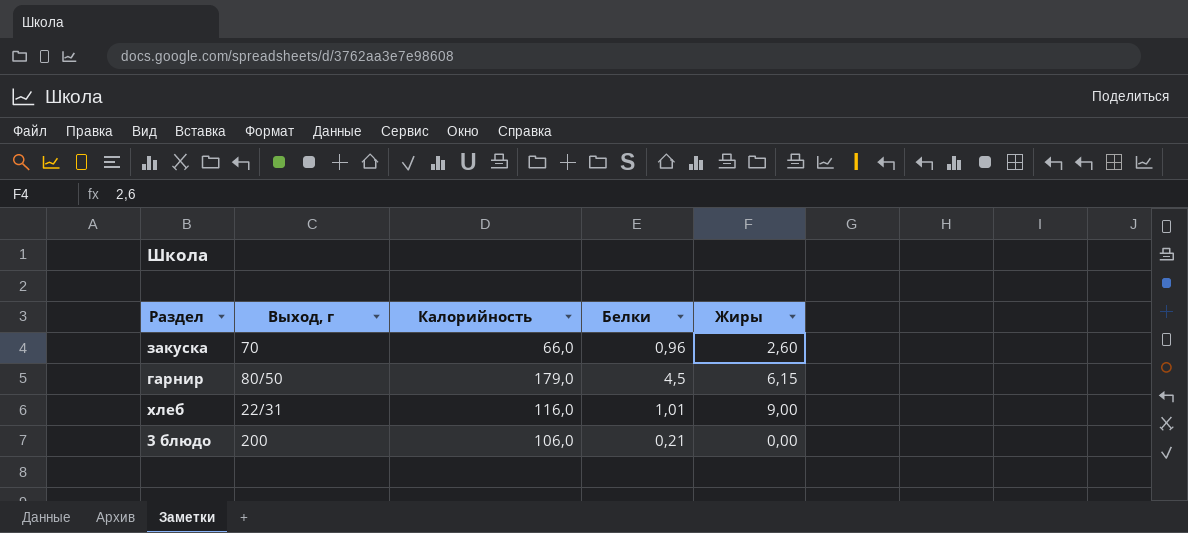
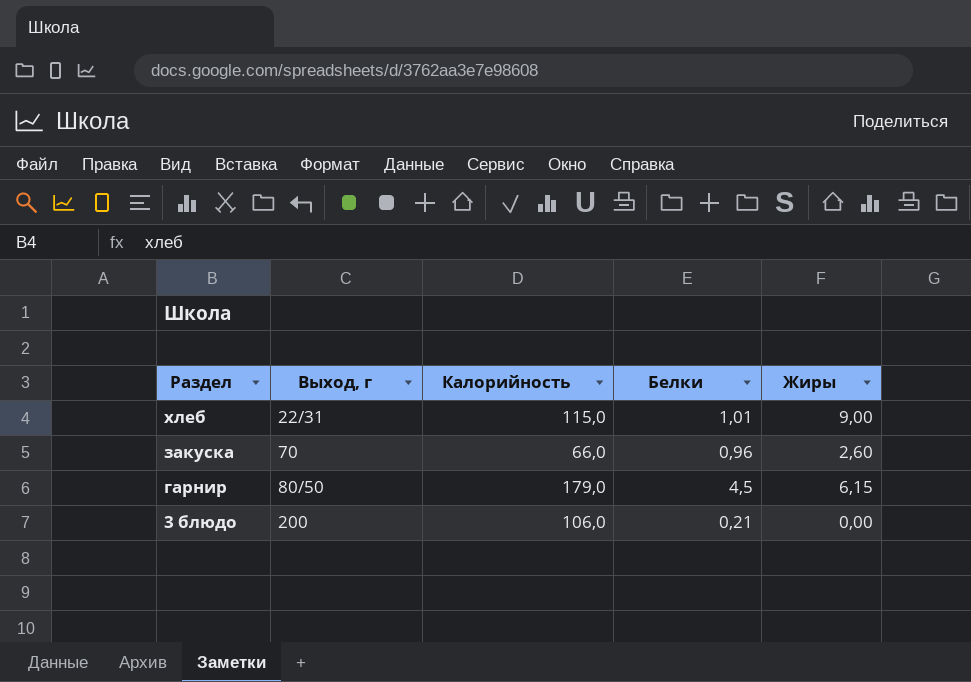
row order: none -> Раздел descending
хлеб | Калорийность: 116,0 -> 115,0

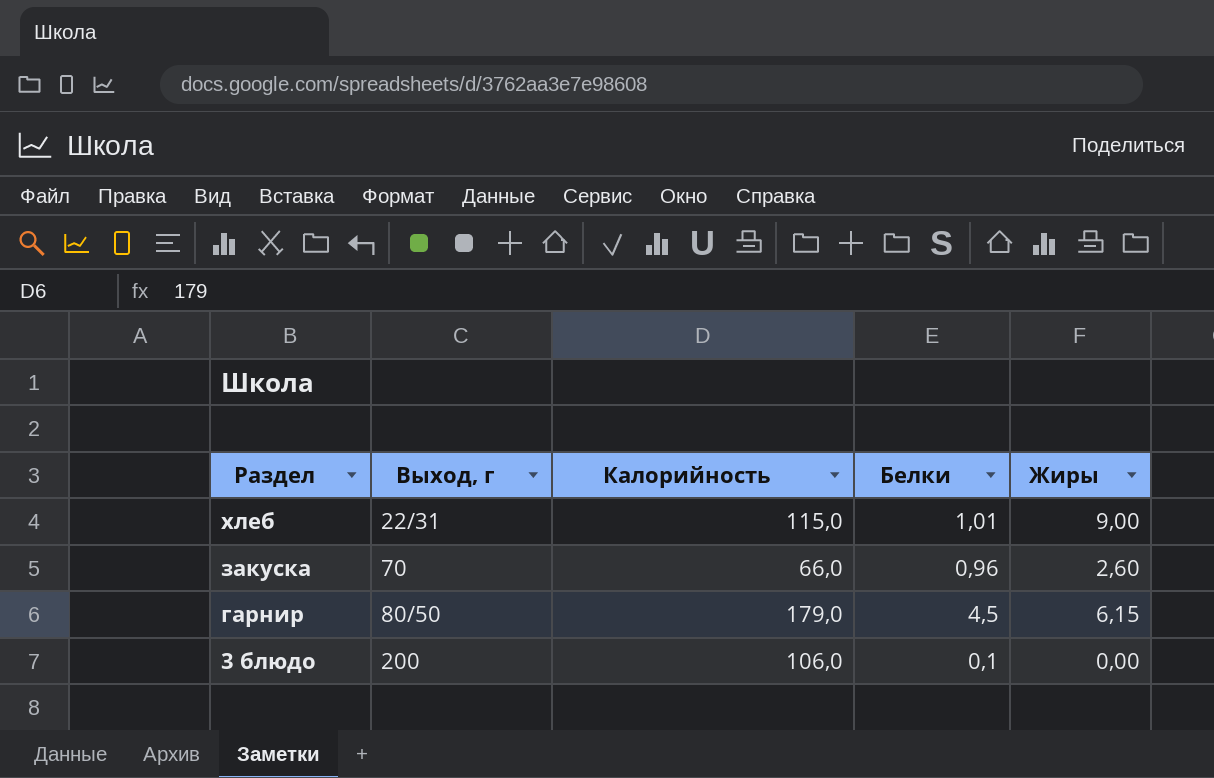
3 блюдо | Белки: 0,21 -> 0,1

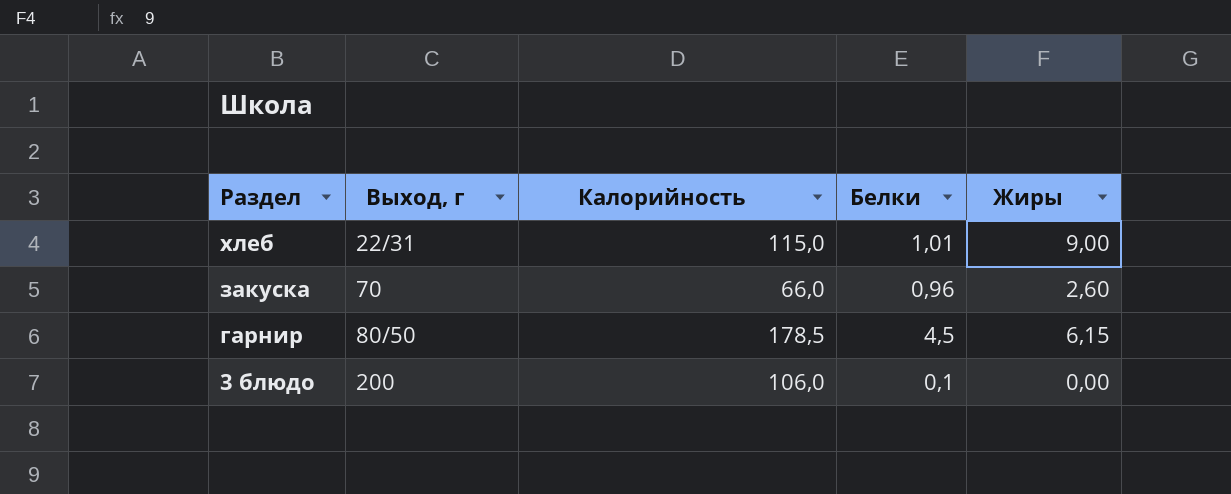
гарнир | Калорийность: 179,0 -> 178,5

